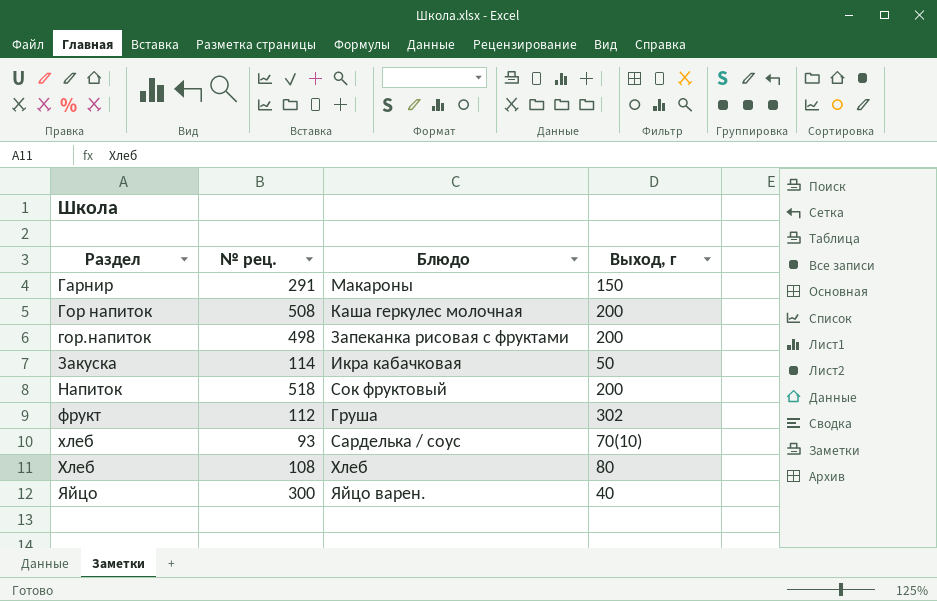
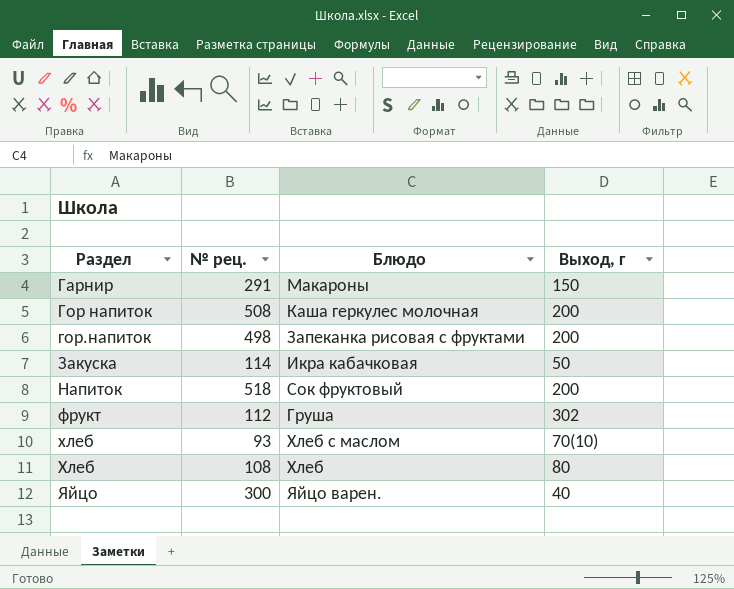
хлеб | Блюдо: Сарделька / соус -> Хлеб с маслом

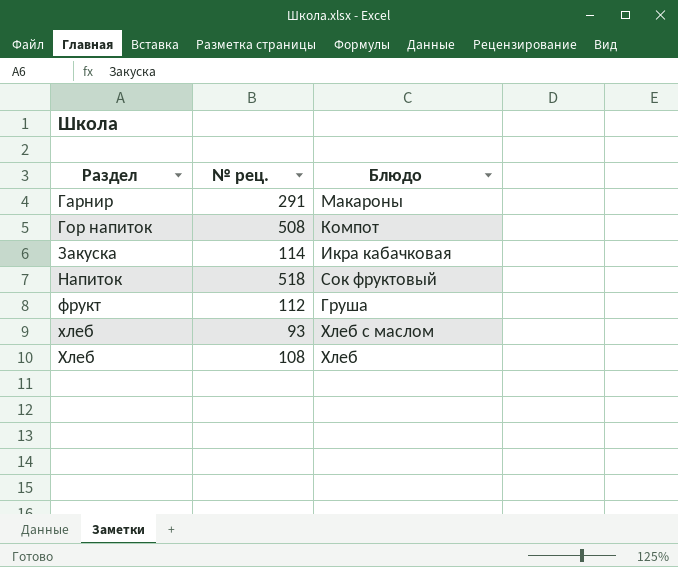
column Выход, г | position: 4 -> none
row гор.напиток: 498 | Запеканка рисовая с фруктами | 200 -> none
row Яйцо: 300 | Яйцо варен. | 40 -> none
Гор напиток | Блюдо: Каша геркулес молочная -> Компот

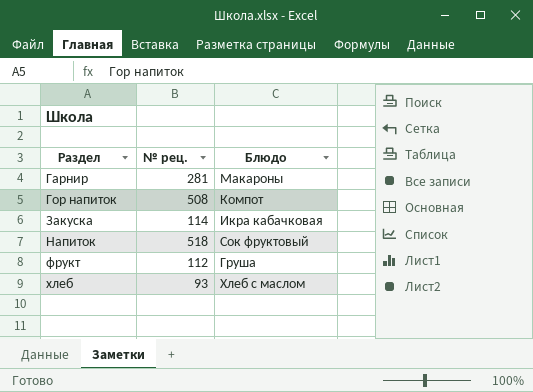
row Хлеб: 108 | Хлеб -> none
Гарнир | № рец.: 291 -> 281

